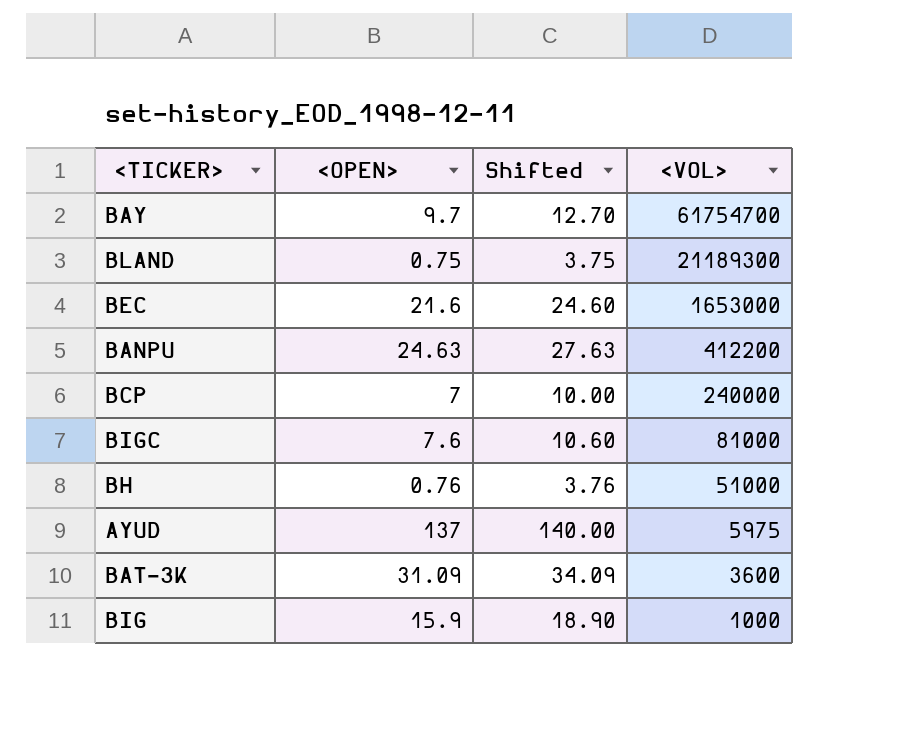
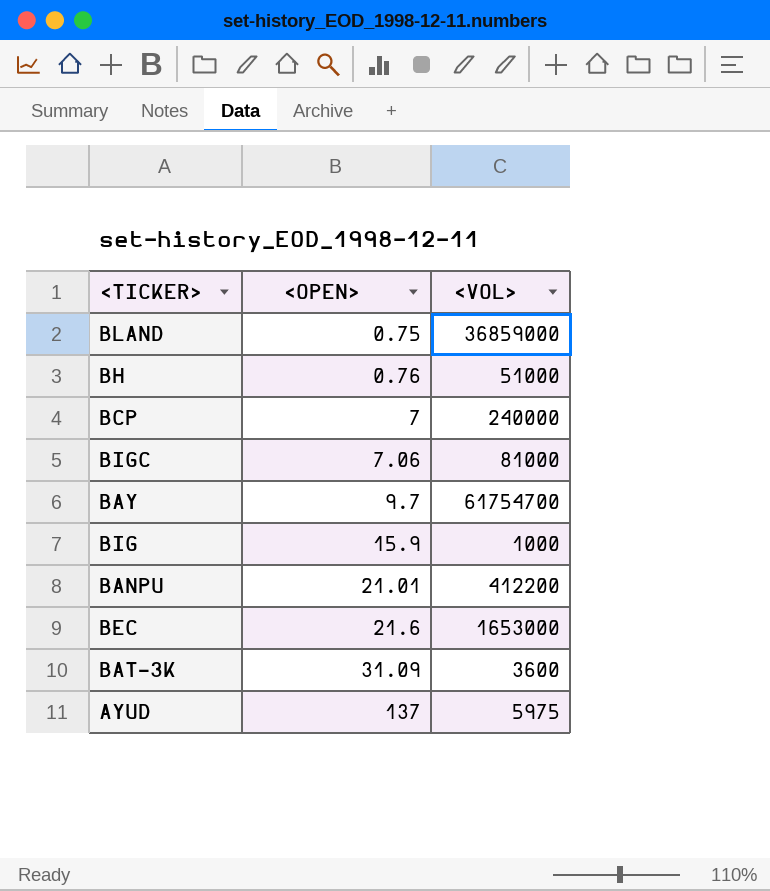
row order: <VOL> descending -> <OPEN> ascending
column Shifted | formula: [<OPEN>] + 3 -> none
BLAND | <VOL>: 21189300 -> 36859000
BIGC | <OPEN>: 7.6 -> 7.06
BANPU | <OPEN>: 24.63 -> 21.01

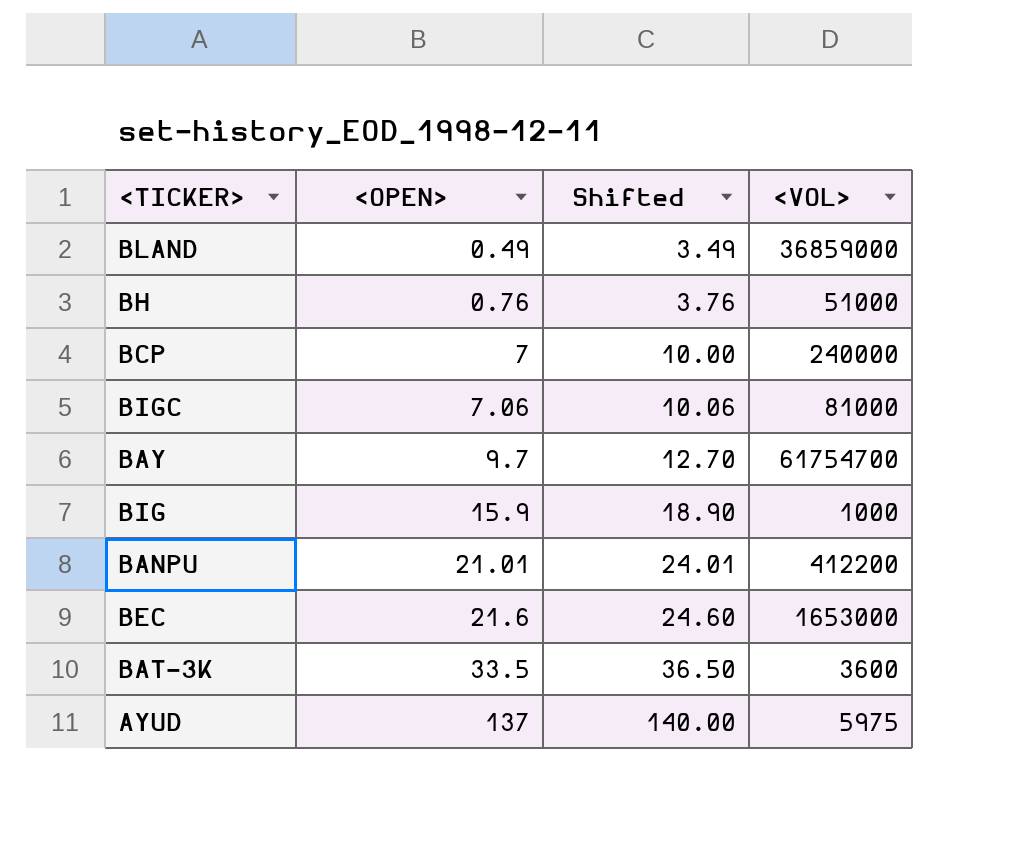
column Shifted | formula: none -> [<OPEN>] + 3
BLAND | <OPEN>: 0.75 -> 0.49
BAT-3K | <OPEN>: 31.09 -> 33.5

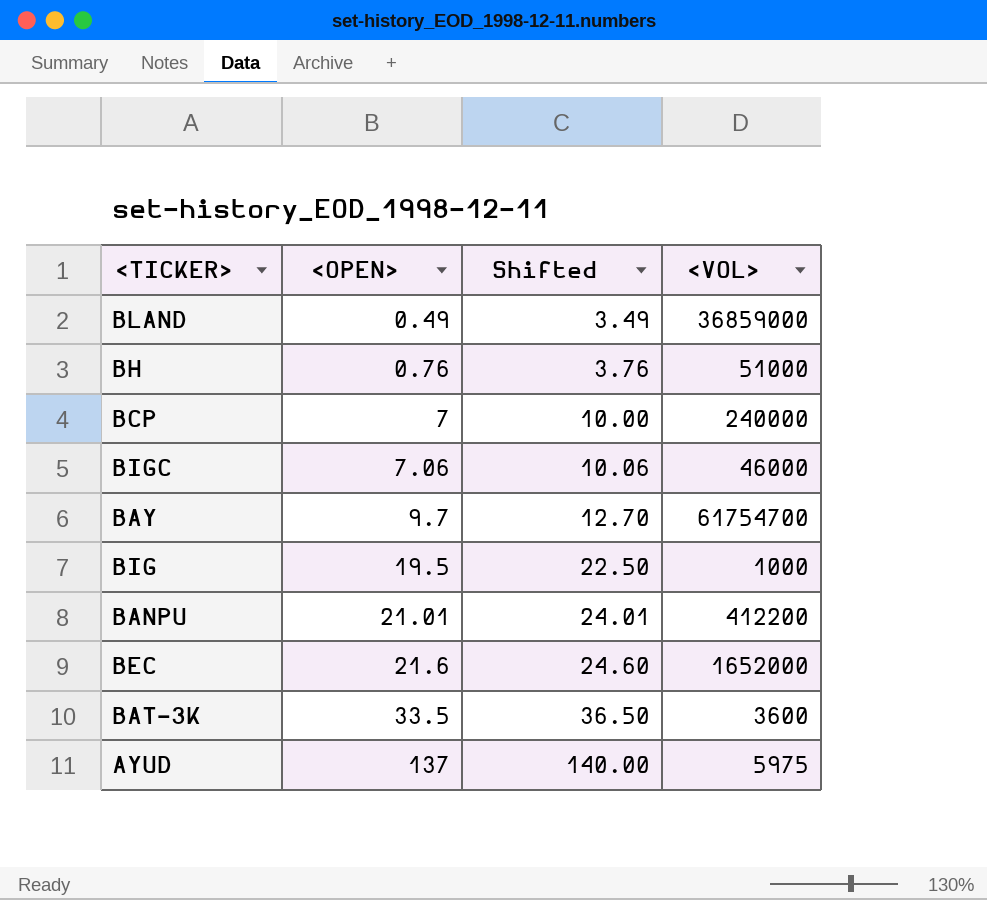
BIGC | <VOL>: 81000 -> 46000
BIG | <OPEN>: 15.9 -> 19.5
BIG | Shifted: 18.90 -> 22.50
BEC | <VOL>: 1653000 -> 1652000

